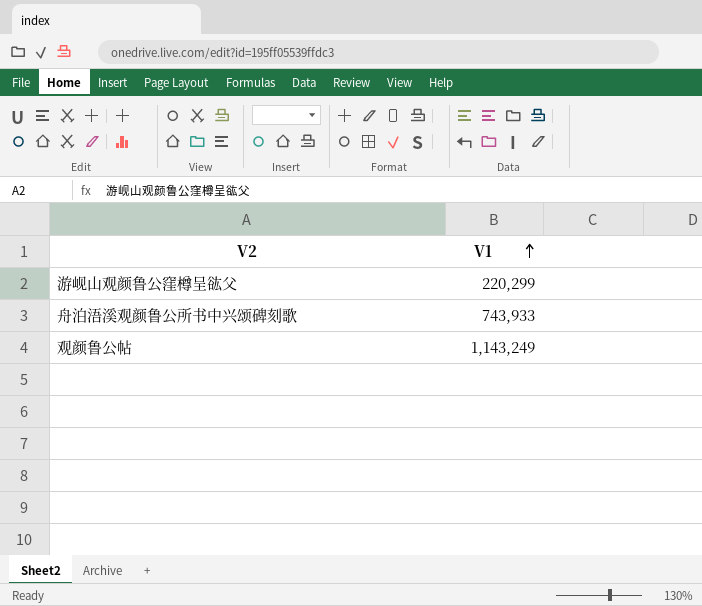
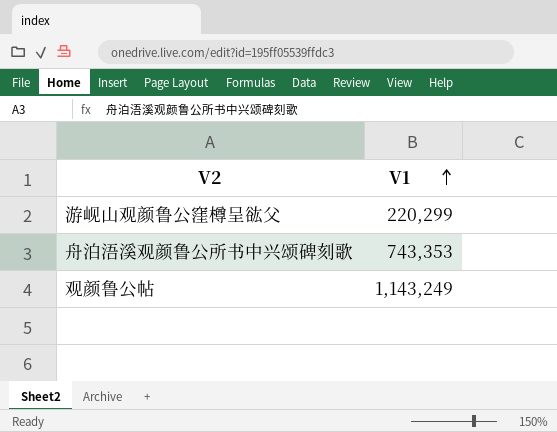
舟泊浯溪观颜鲁公所书中兴颂碑刻歌 | V1: 743,933 -> 743,353

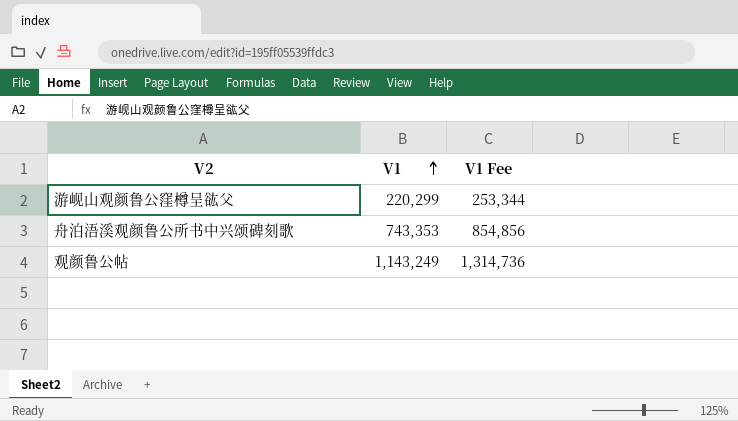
column V1 Fee | formula: none -> [V1] * 1.15

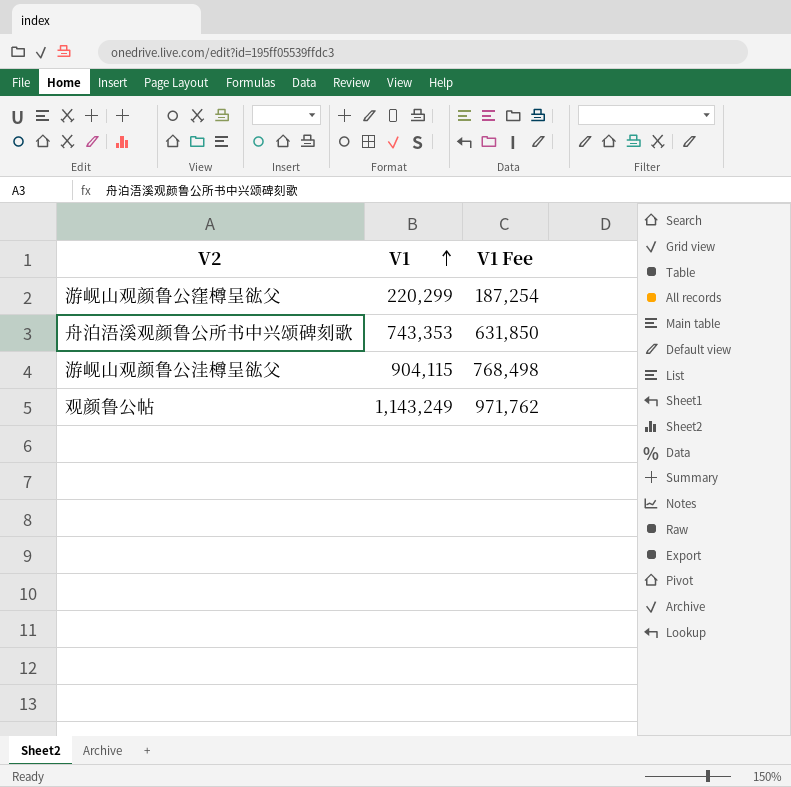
column V1 Fee | formula: [V1] * 1.15 -> [V1] * 0.85
row 游岘山观颜鲁公洼樽呈谹父: none -> 904,115 | 768,498

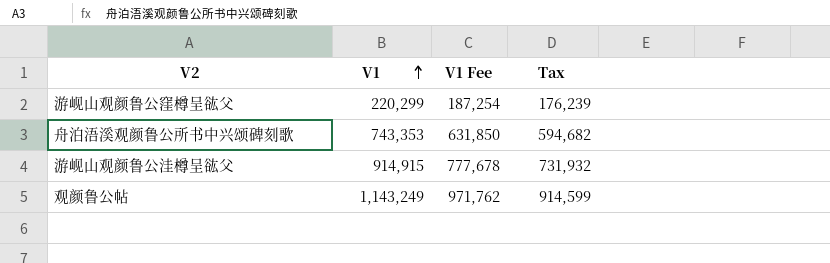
column Tax | formula: none -> [V1] * 0.8
游岘山观颜鲁公洼樽呈谹父 | V1: 904,115 -> 914,915
游岘山观颜鲁公洼樽呈谹父 | V1 Fee: 768,498 -> 777,678

